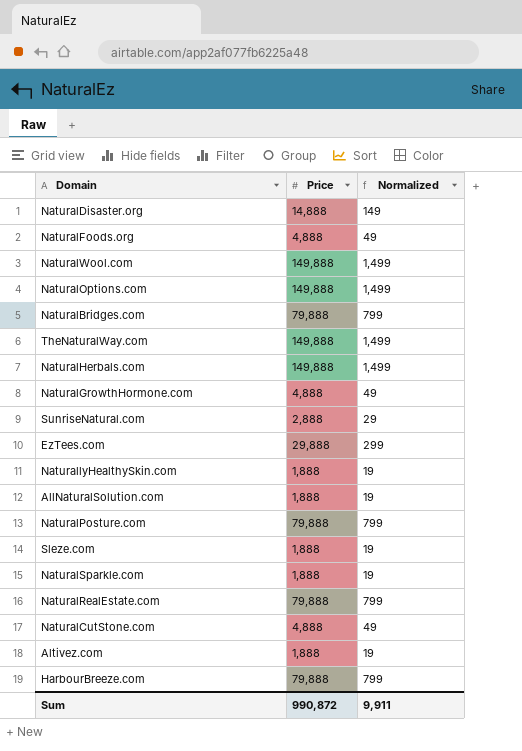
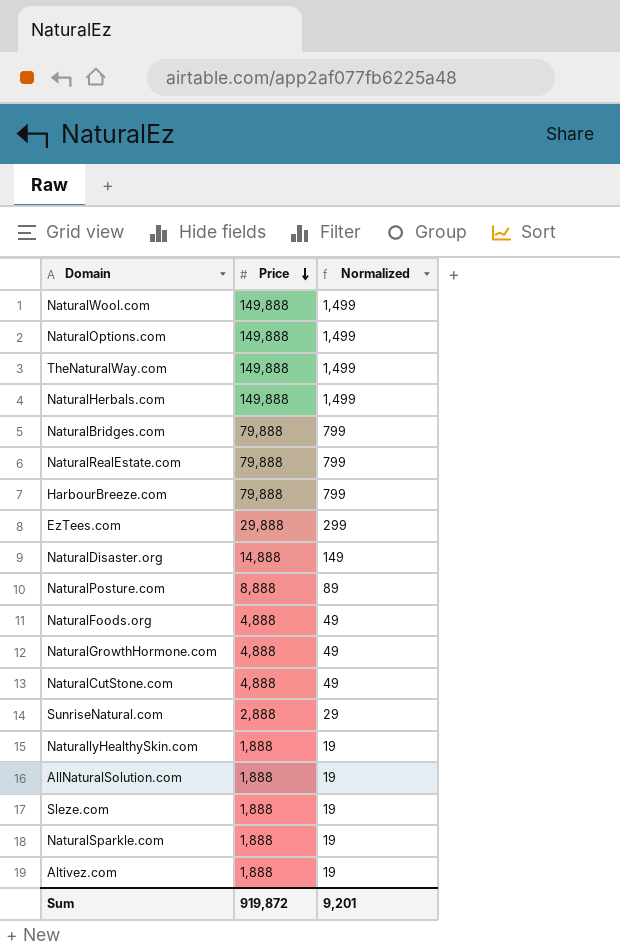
row order: none -> Price descending
NaturalPosture.com | Price: 79,888 -> 8,888
NaturalPosture.com | Normalized: 799 -> 89
Sum | Price: 990,872 -> 919,872
Sum | Normalized: 9,911 -> 9,201

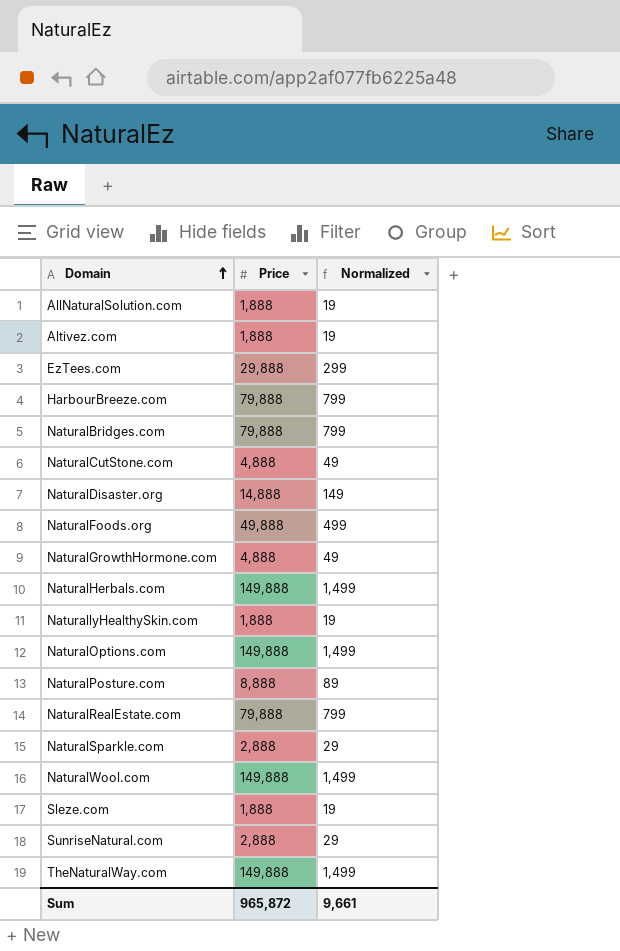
row order: Price descending -> Domain ascending
NaturalFoods.org | Price: 4,888 -> 49,888
NaturalFoods.org | Normalized: 49 -> 499
NaturalSparkle.com | Price: 1,888 -> 2,888
NaturalSparkle.com | Normalized: 19 -> 29
Sum | Price: 919,872 -> 965,872
Sum | Normalized: 9,201 -> 9,661

